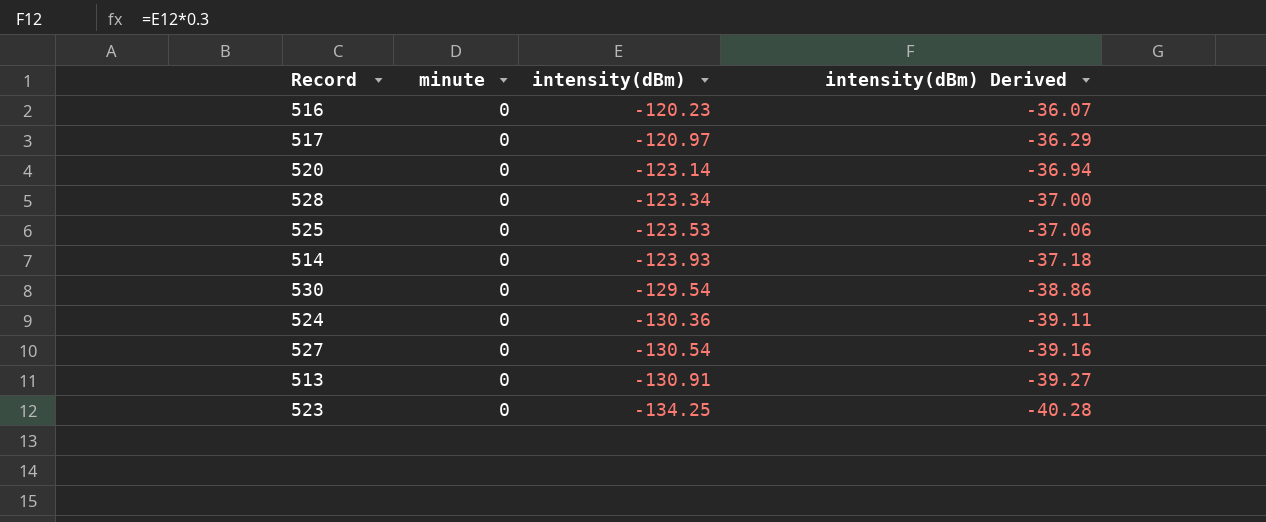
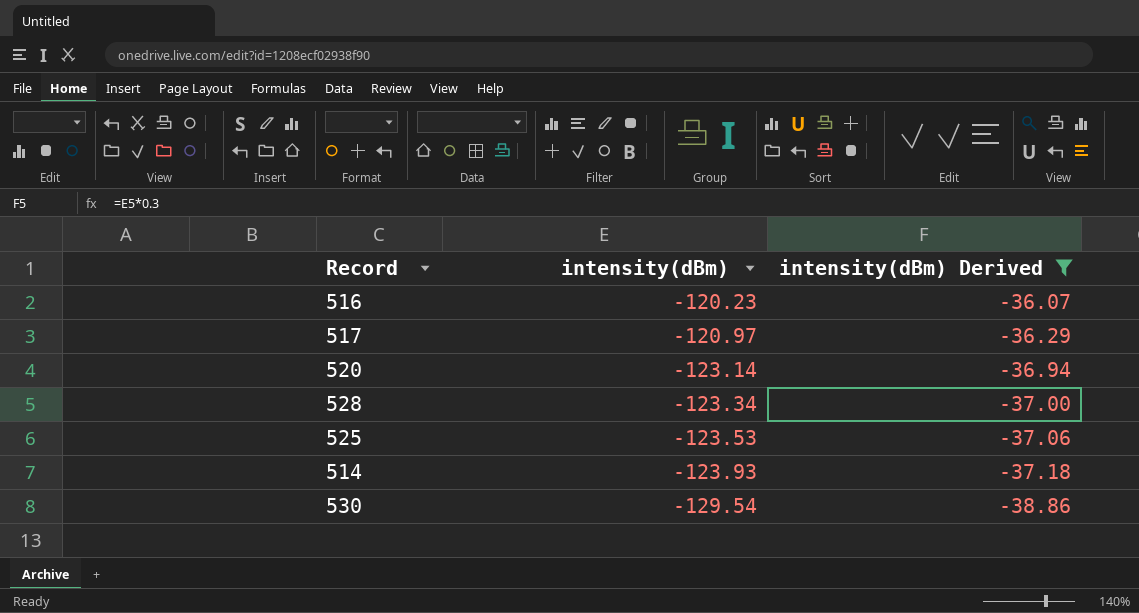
filter: none -> intensity(dBm) Derived >= -38.86
column minute | position: 2 -> none

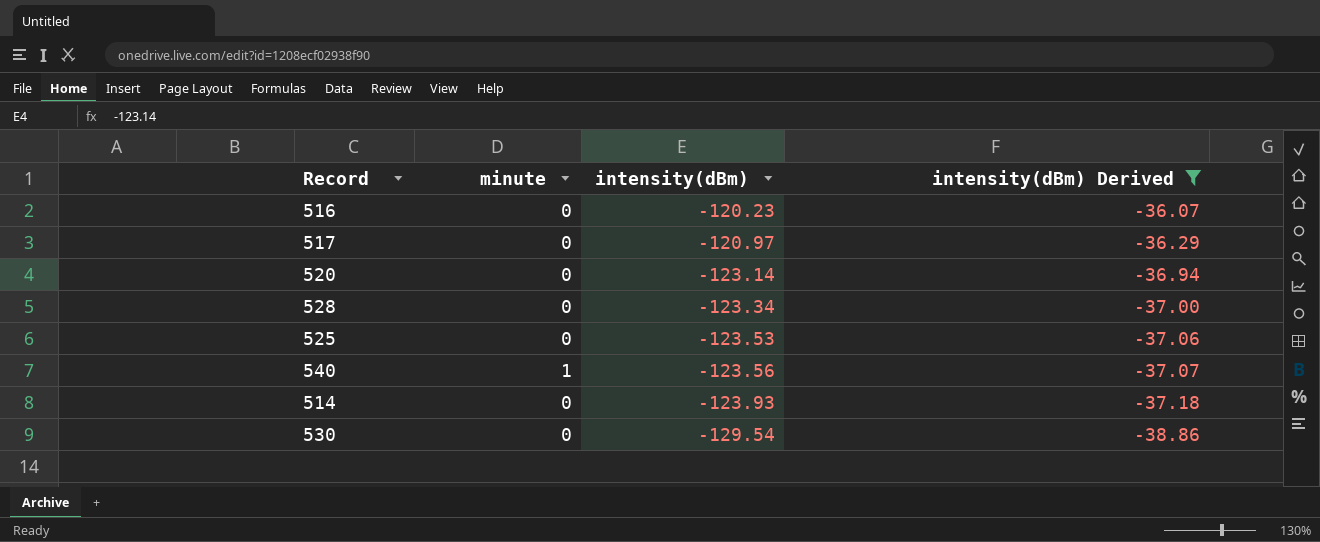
column minute | position: none -> 2
row 540: none -> 1 | -123.56 | -37.07

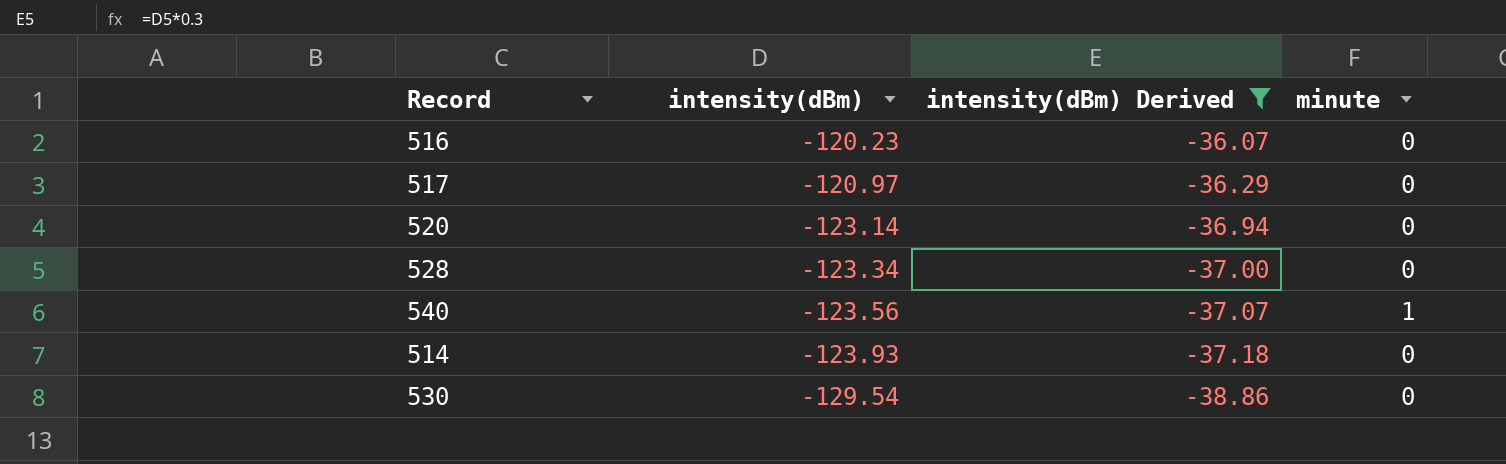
column minute | position: 2 -> 4
row 525: 0 | -123.53 | -37.06 -> none

